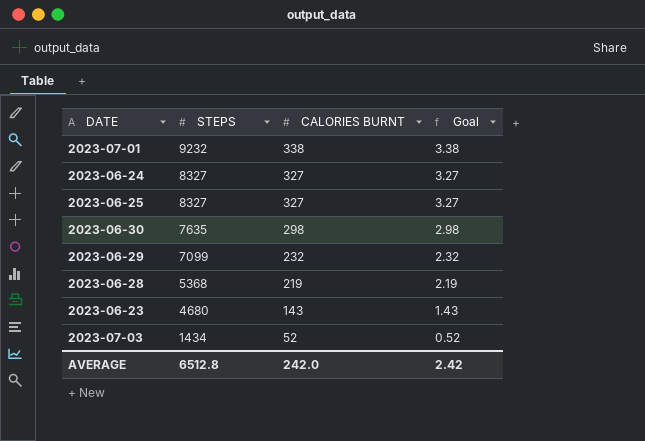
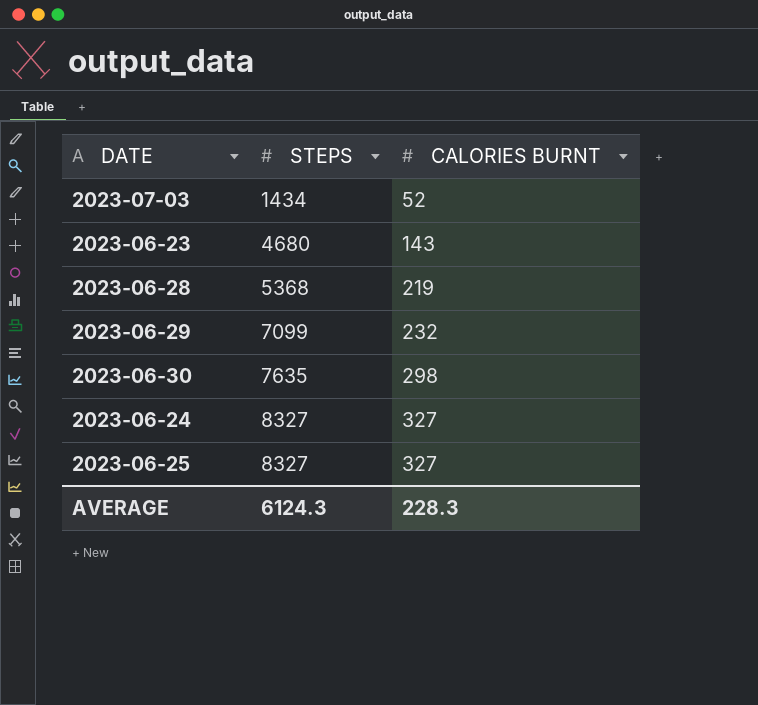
row order: STEPS descending -> STEPS ascending
column Goal | formula: [CALORIES BURNT] * 0.01 -> none
row 2023-07-01: 9232 | 338 | 3.38 -> none
AVERAGE | STEPS: 6512.8 -> 6124.3
AVERAGE | CALORIES BURNT: 242.0 -> 228.3

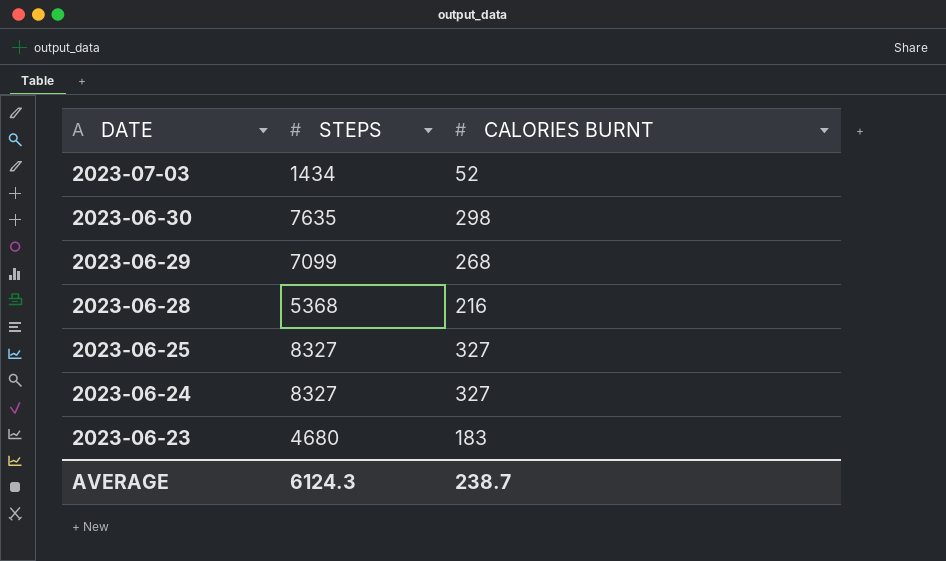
row order: STEPS ascending -> DATE descending
2023-06-29 | CALORIES BURNT: 232 -> 268
2023-06-28 | CALORIES BURNT: 219 -> 216
2023-06-23 | CALORIES BURNT: 143 -> 183
AVERAGE | CALORIES BURNT: 228.3 -> 238.7

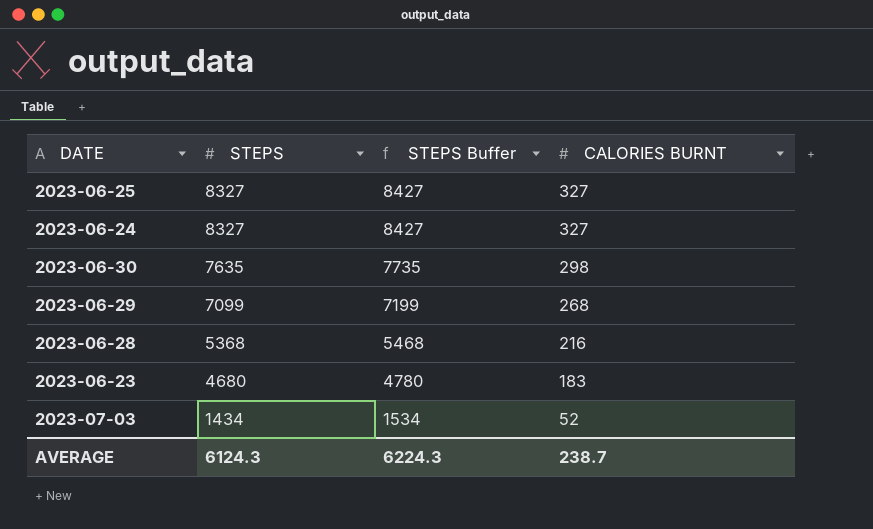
row order: DATE descending -> STEPS descending
column STEPS Buffer | formula: none -> [STEPS] + 100

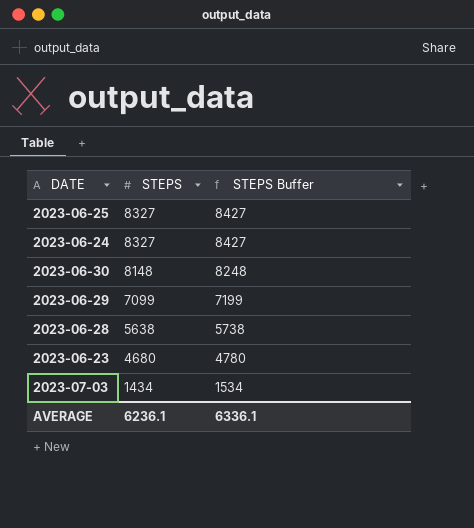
column CALORIES BURNT | position: 4 -> none
2023-06-30 | STEPS: 7635 -> 8148
2023-06-30 | STEPS Buffer: 7735 -> 8248
2023-06-28 | STEPS: 5368 -> 5638
2023-06-28 | STEPS Buffer: 5468 -> 5738
AVERAGE | STEPS: 6124.3 -> 6236.1
AVERAGE | STEPS Buffer: 6224.3 -> 6336.1

